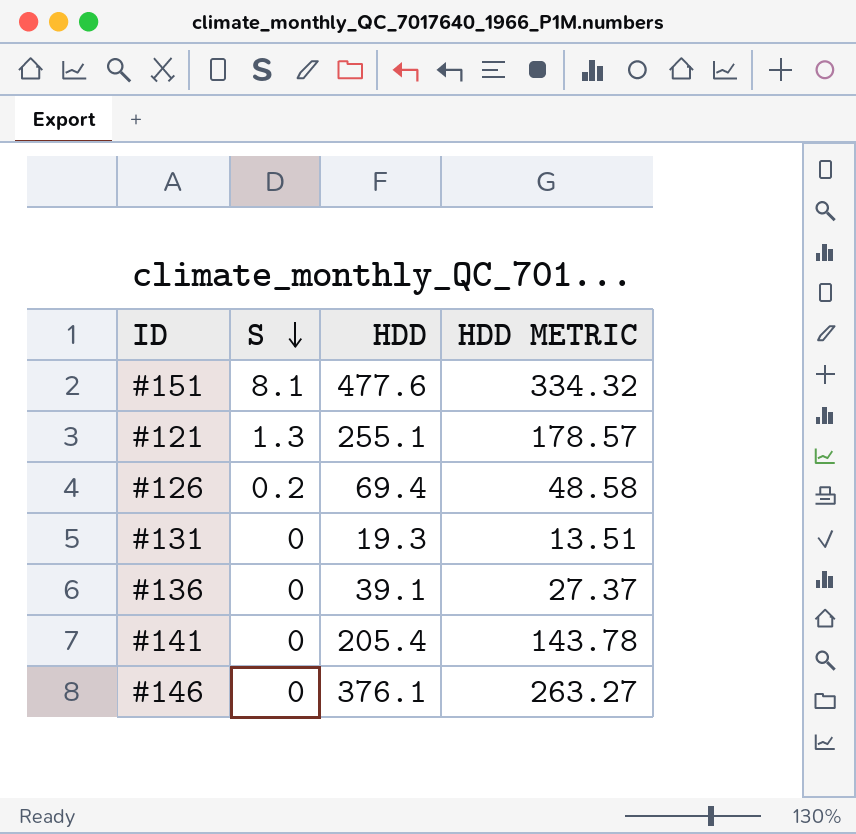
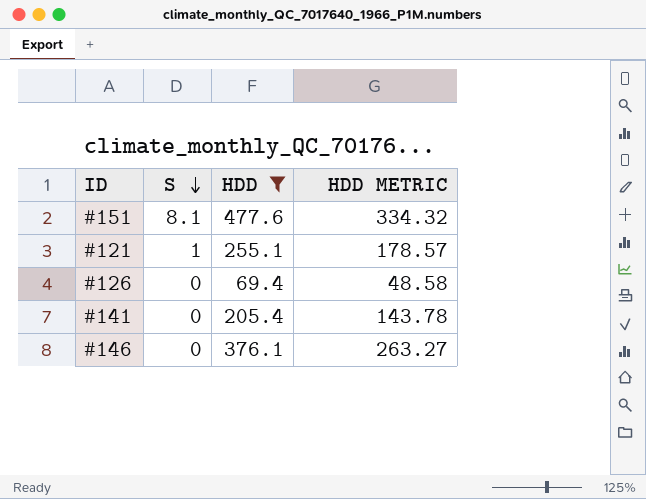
filter: none -> HDD >= 69.4
#121 | S: 1.3 -> 1
#126 | S: 0.2 -> 0

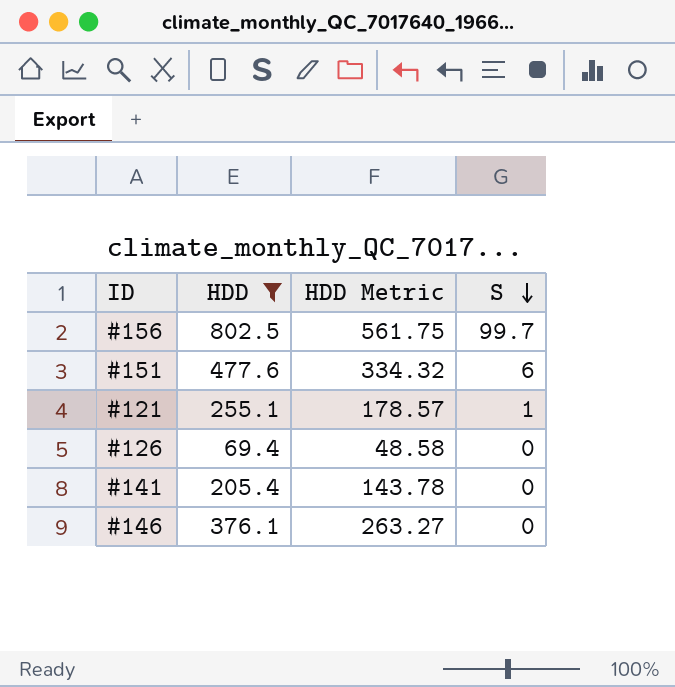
column name: HDD METRIC -> HDD Metric
column S | position: 2 -> 4
row #156: none -> 802.5 | 561.75 | 99.7
#151 | S: 8.1 -> 6

